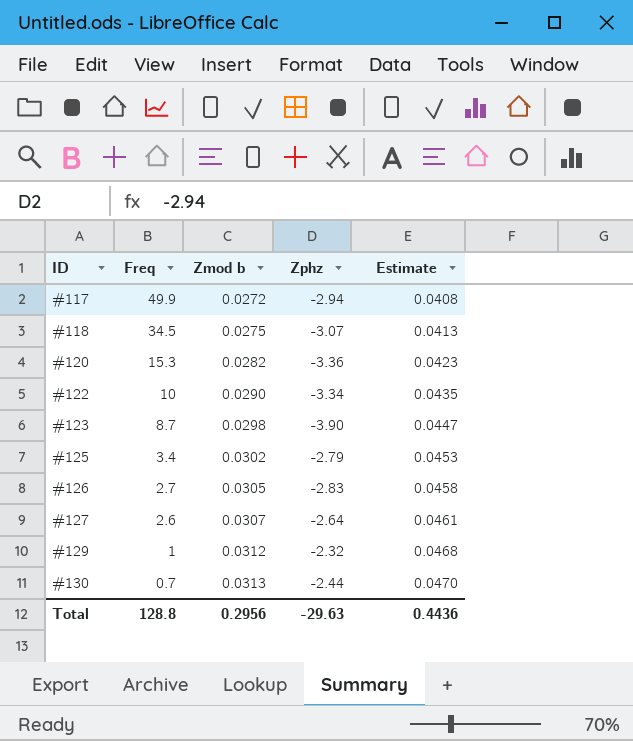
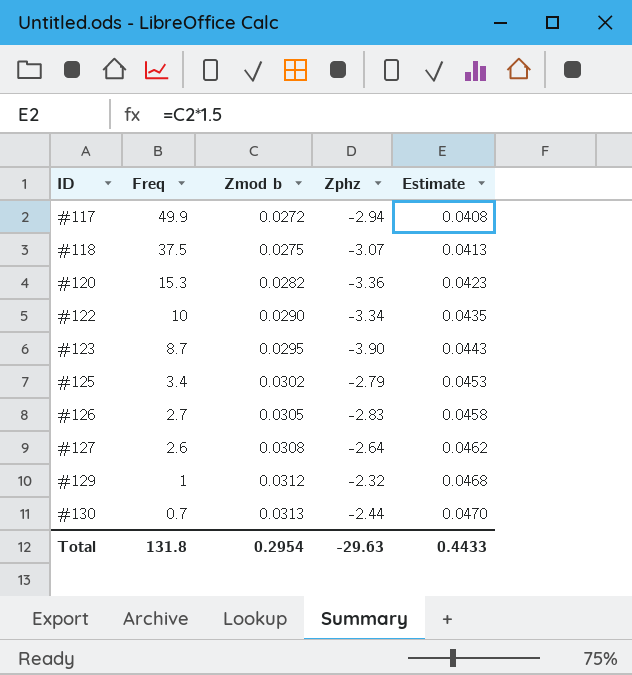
#118 | Freq: 34.5 -> 37.5
#123 | Zmod b: 0.0298 -> 0.0295
#123 | Estimate: 0.0447 -> 0.0443
#127 | Zmod b: 0.0307 -> 0.0308
#127 | Estimate: 0.0461 -> 0.0462
Total | Freq: 128.8 -> 131.8
Total | Zmod b: 0.2956 -> 0.2954
Total | Estimate: 0.4436 -> 0.4433

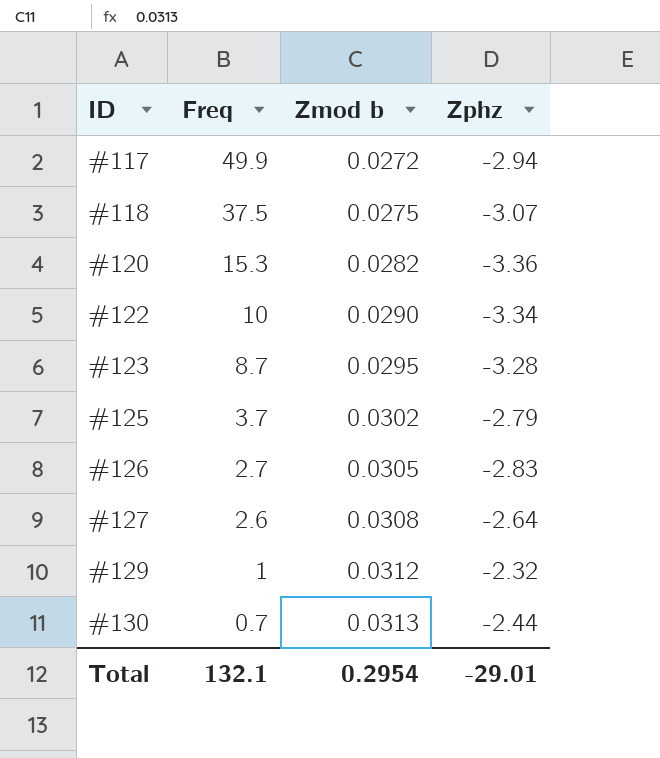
column Estimate | formula: [Zmod b] * 1.5 -> none
#123 | Zphz: -3.90 -> -3.28
#125 | Freq: 3.4 -> 3.7
Total | Freq: 131.8 -> 132.1
Total | Zphz: -29.63 -> -29.01

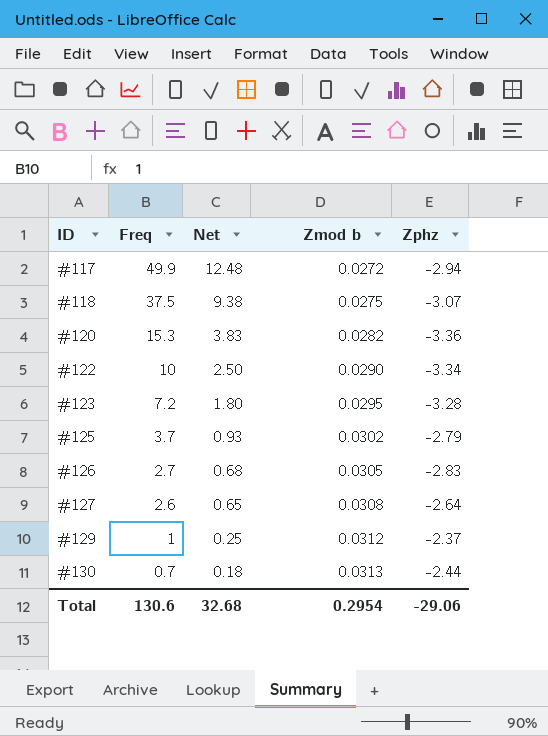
column Net | formula: none -> [Freq] * 0.25
#123 | Freq: 8.7 -> 7.2
#129 | Zphz: -2.32 -> -2.37
Total | Freq: 132.1 -> 130.6
Total | Zphz: -29.01 -> -29.06

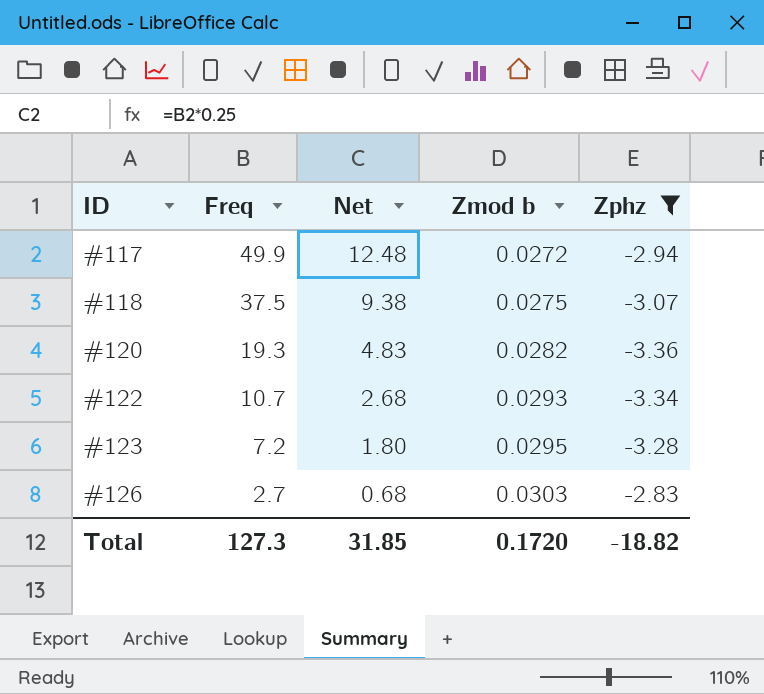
filter: none -> Zphz <= -2.83
#120 | Freq: 15.3 -> 19.3
#120 | Net: 3.83 -> 4.83
#122 | Freq: 10 -> 10.7
#122 | Net: 2.50 -> 2.68
#122 | Zmod b: 0.0290 -> 0.0293
#126 | Zmod b: 0.0305 -> 0.0303
Total | Freq: 130.6 -> 127.3
Total | Net: 32.68 -> 31.85
Total | Zmod b: 0.2954 -> 0.1720
Total | Zphz: -29.06 -> -18.82

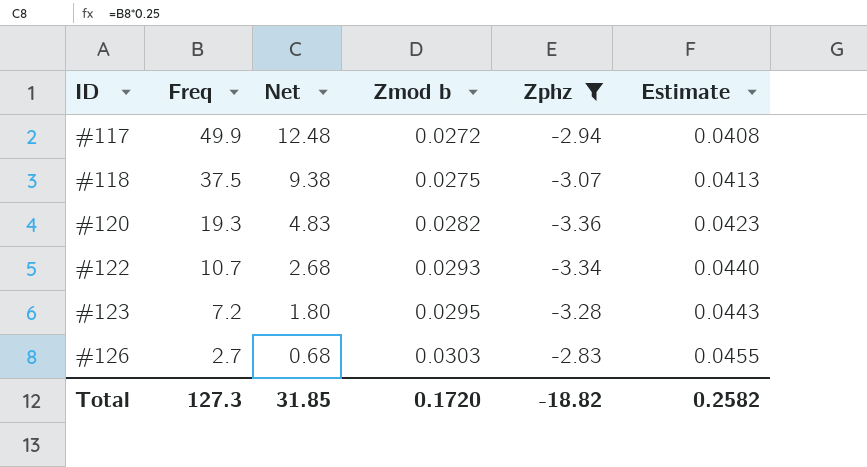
column Estimate | formula: none -> [Zmod b] * 1.5

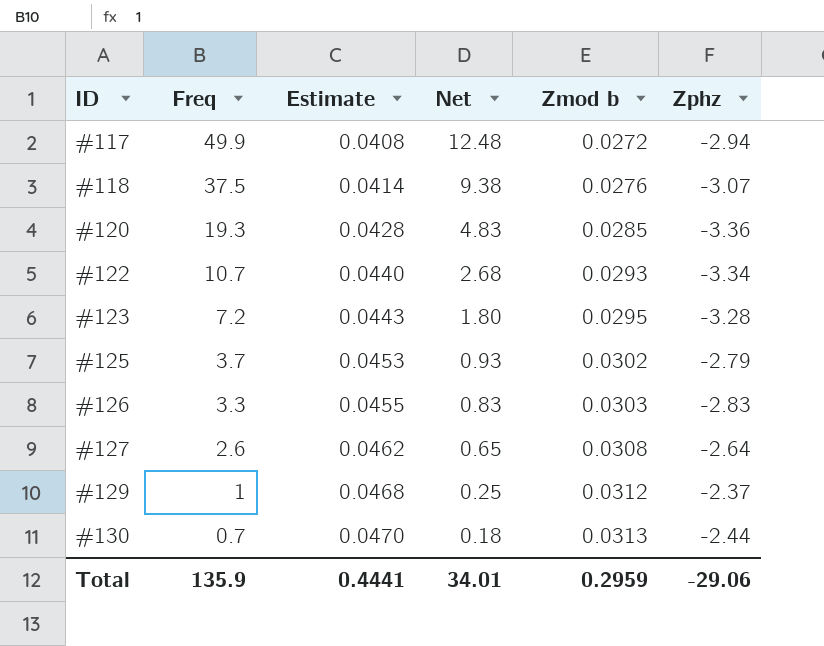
filter: Zphz <= -2.83 -> none
column Estimate | position: 6 -> 3
#118 | Estimate: 0.0413 -> 0.0414
#118 | Zmod b: 0.0275 -> 0.0276
#120 | Estimate: 0.0423 -> 0.0428
#120 | Zmod b: 0.0282 -> 0.0285
#126 | Freq: 2.7 -> 3.3
#126 | Net: 0.68 -> 0.83
Total | Freq: 127.3 -> 135.9
Total | Estimate: 0.2582 -> 0.4441
Total | Net: 31.85 -> 34.01
Total | Zmod b: 0.1720 -> 0.2959
Total | Zphz: -18.82 -> -29.06

